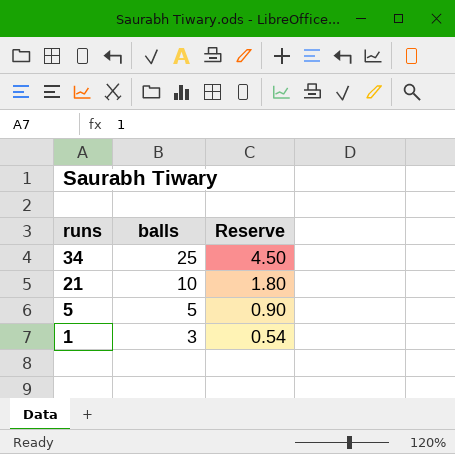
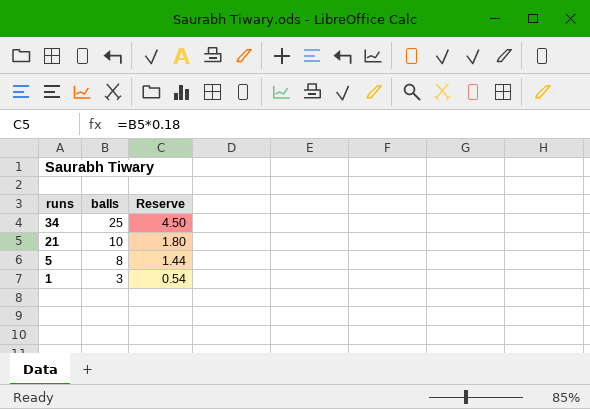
5 | balls: 5 -> 8
5 | Reserve: 0.90 -> 1.44

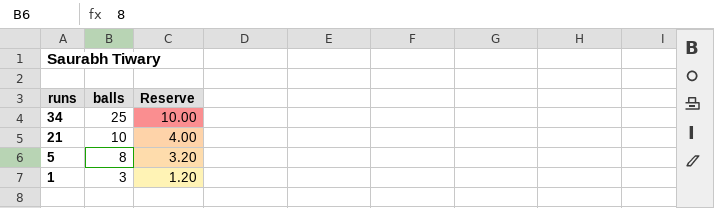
column Reserve | formula: [balls] * 0.18 -> [balls] * 0.4

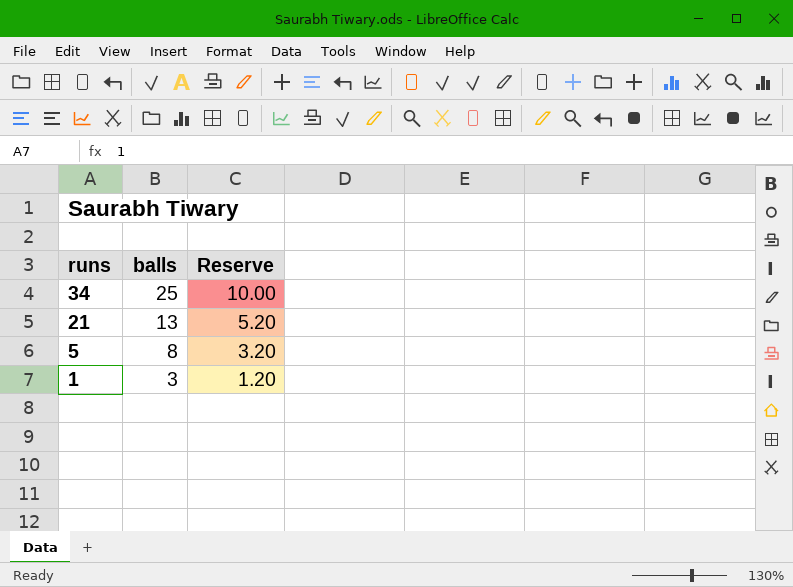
21 | balls: 10 -> 13
21 | Reserve: 4.00 -> 5.20

